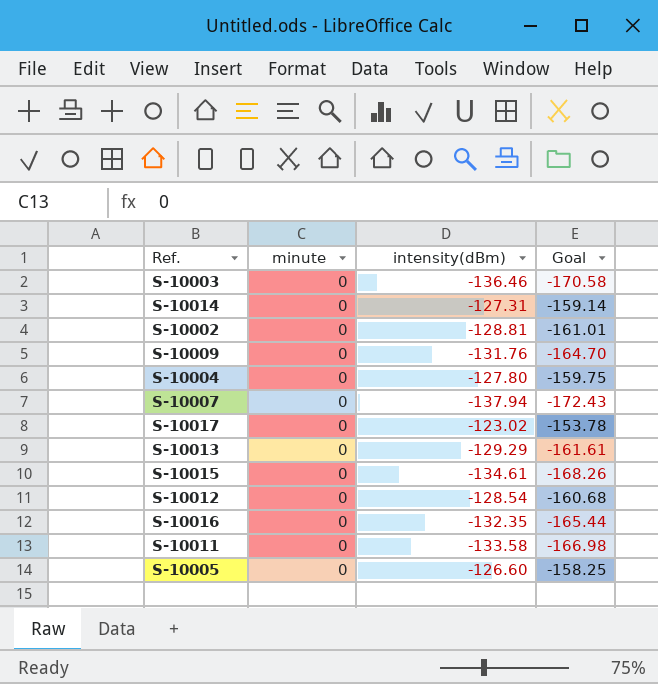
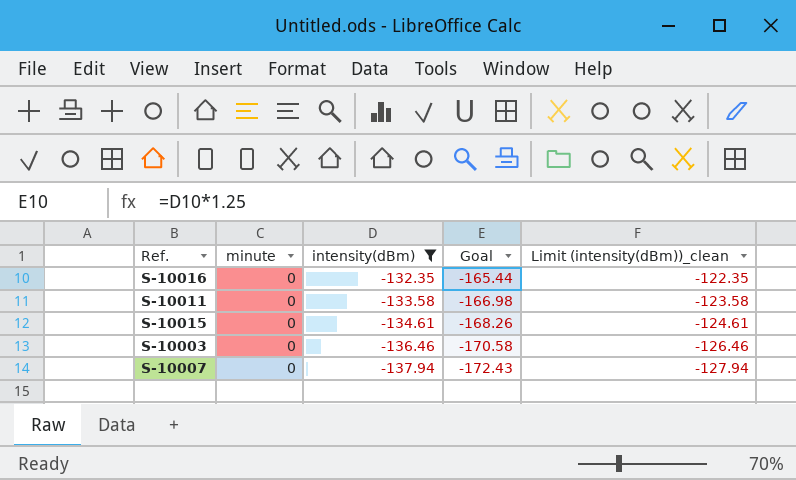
filter: none -> intensity(dBm) <= -132.35
row order: none -> intensity(dBm) descending
column Limit (intensity(dBm))_clean | formula: none -> [intensity(dBm)] + 10

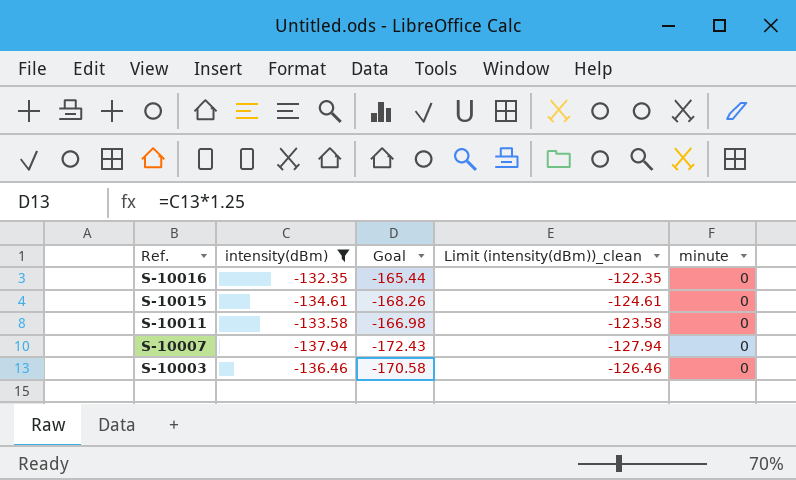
row order: intensity(dBm) descending -> Ref. descending
column minute | position: 2 -> 5

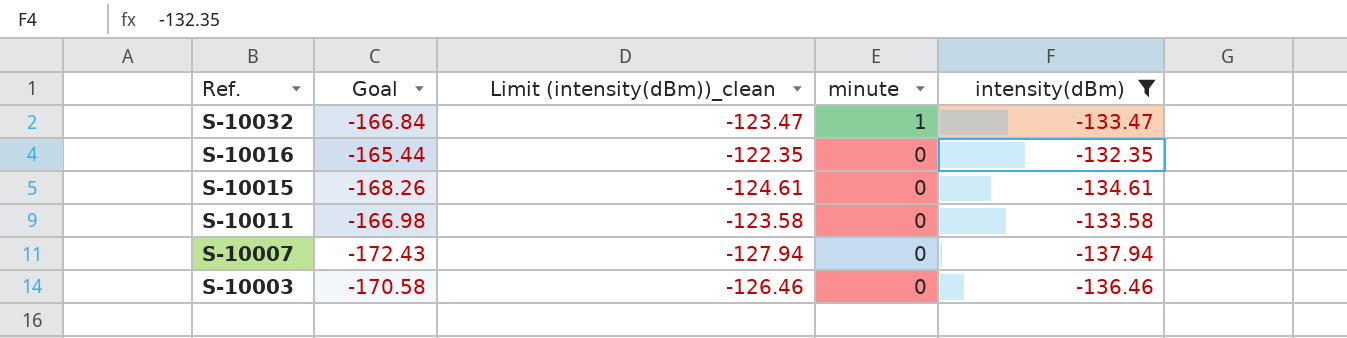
column intensity(dBm) | position: 2 -> 5
row S-10032: none -> -166.84 | -123.47 | 1 | -133.47

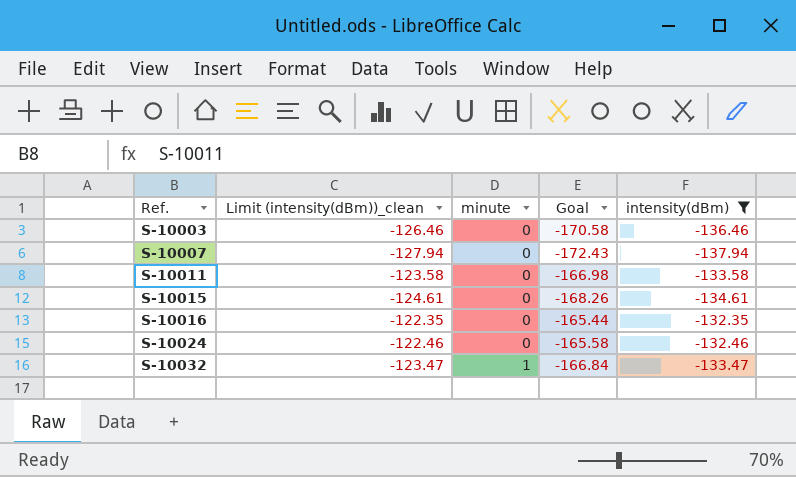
row order: Ref. descending -> Ref. ascending
column Goal | position: 2 -> 4
row S-10024: none -> -122.46 | 0 | -165.58 | -132.46

